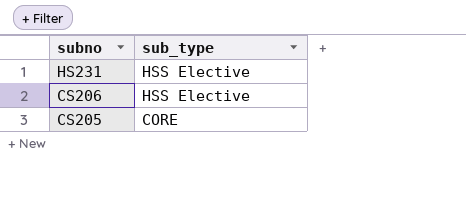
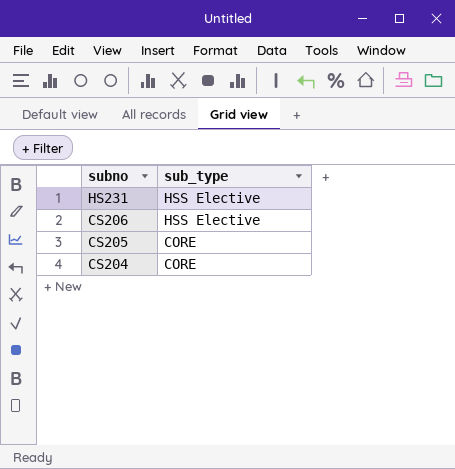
row CS204: none -> CORE

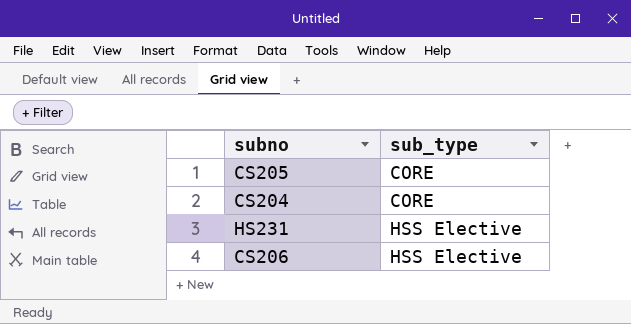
row order: subno descending -> sub_type ascending

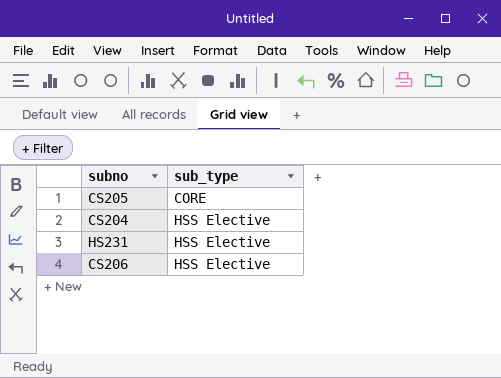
CS204 | sub_type: CORE -> HSS Elective

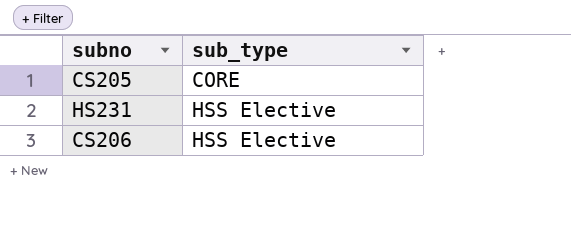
row CS204: HSS Elective -> none

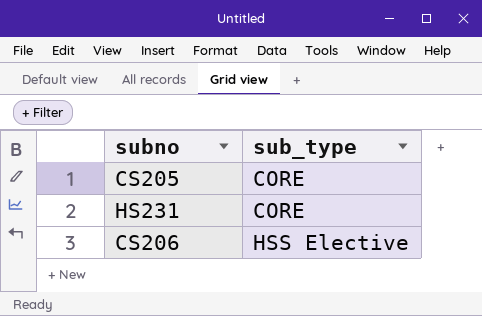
HS231 | sub_type: HSS Elective -> CORE

